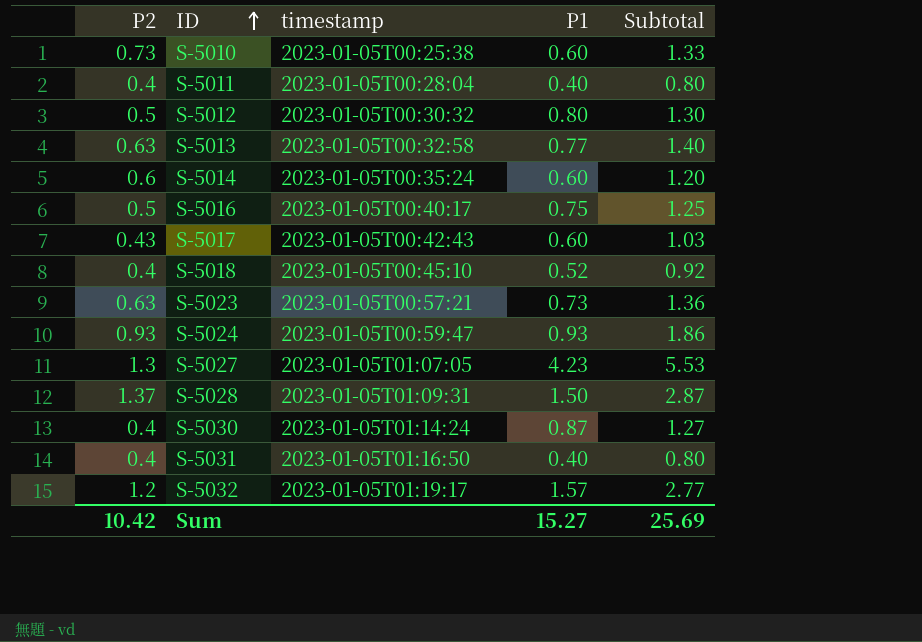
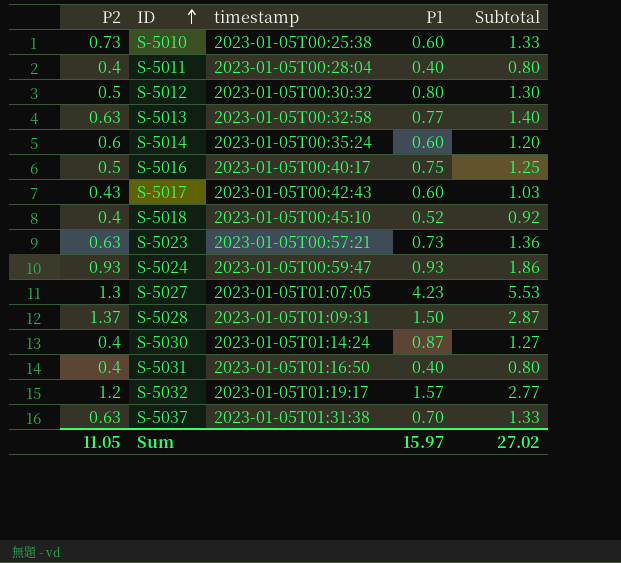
row S-5037: none -> 0.63 | 2023-01-05T01:31:38 | 0.70 | 1.33
Sum | P2: 10.42 -> 11.05
Sum | P1: 15.27 -> 15.97
Sum | Subtotal: 25.69 -> 27.02

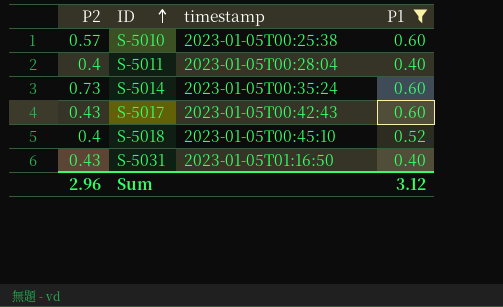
filter: none -> P1 <= 0.60
column Subtotal | formula: [P2] + [P1] -> none
S-5010 | P2: 0.73 -> 0.57
S-5014 | P2: 0.6 -> 0.73
S-5031 | P2: 0.4 -> 0.43
Sum | P2: 11.05 -> 2.96
Sum | P1: 15.97 -> 3.12

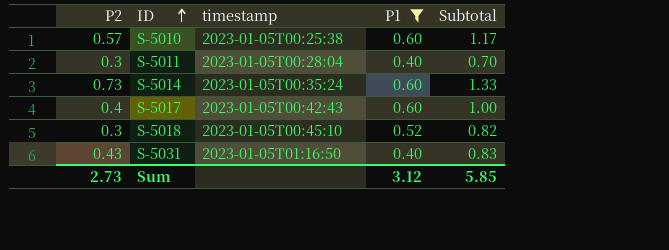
column Subtotal | formula: none -> [P2] + [P1]
S-5011 | P2: 0.4 -> 0.3
S-5017 | P2: 0.43 -> 0.4
S-5018 | P2: 0.4 -> 0.3
Sum | P2: 2.96 -> 2.73

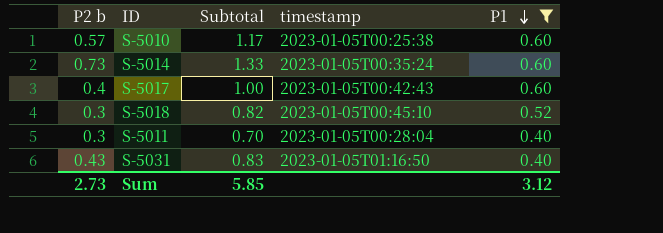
row order: ID ascending -> P1 descending
column name: P2 -> P2 b
column Subtotal | position: 5 -> 3

